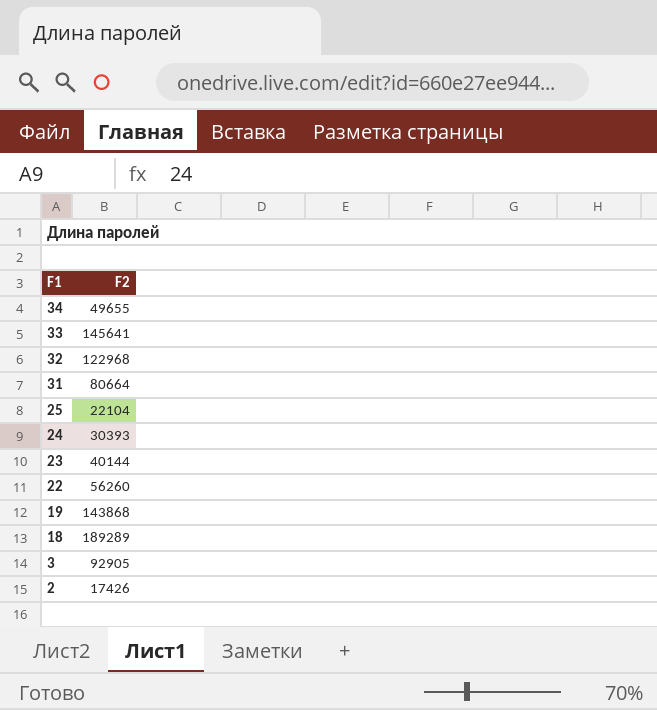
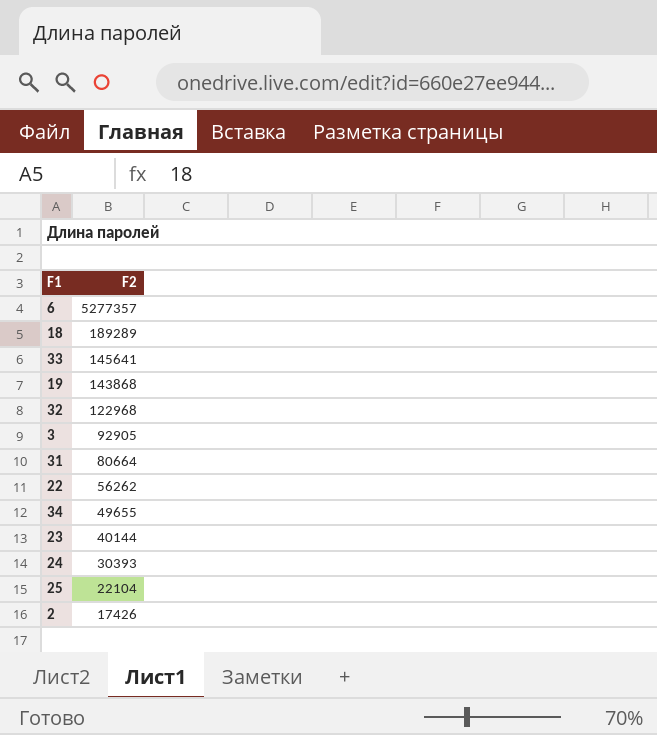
row order: F1 descending -> F2 descending
row 6: none -> 5277357
22 | F2: 56260 -> 56262

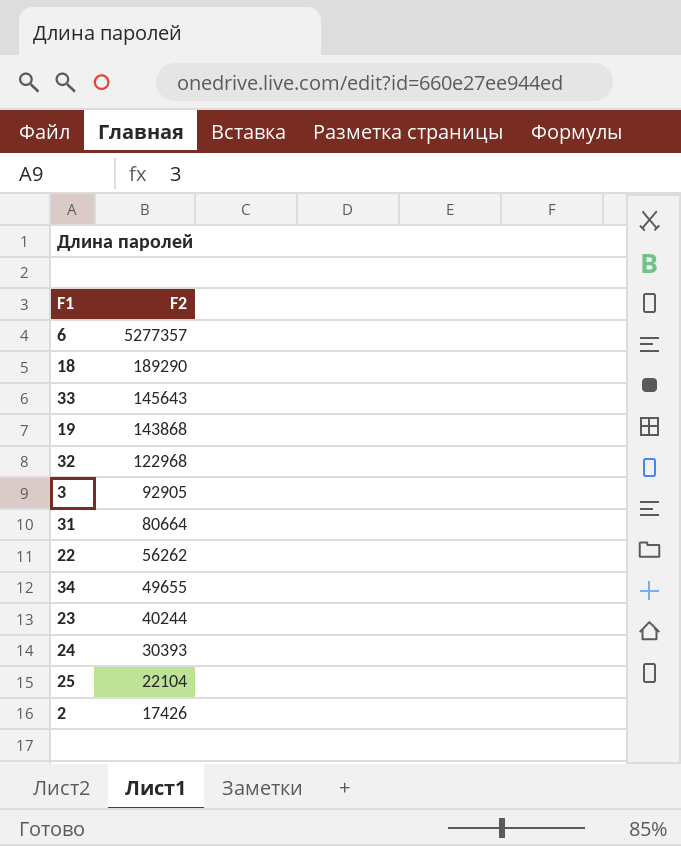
18 | F2: 189289 -> 189290
33 | F2: 145641 -> 145643
23 | F2: 40144 -> 40244

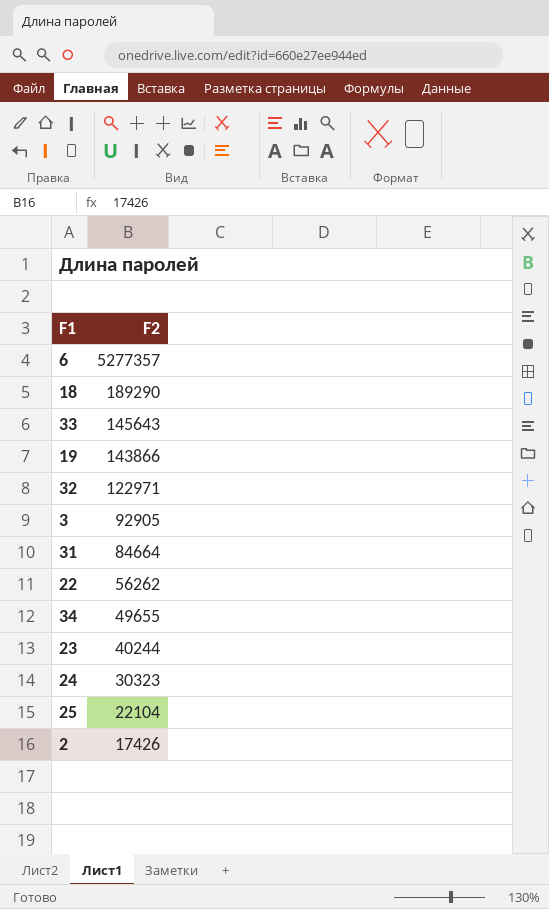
19 | F2: 143868 -> 143866
32 | F2: 122968 -> 122971
31 | F2: 80664 -> 84664
24 | F2: 30393 -> 30323

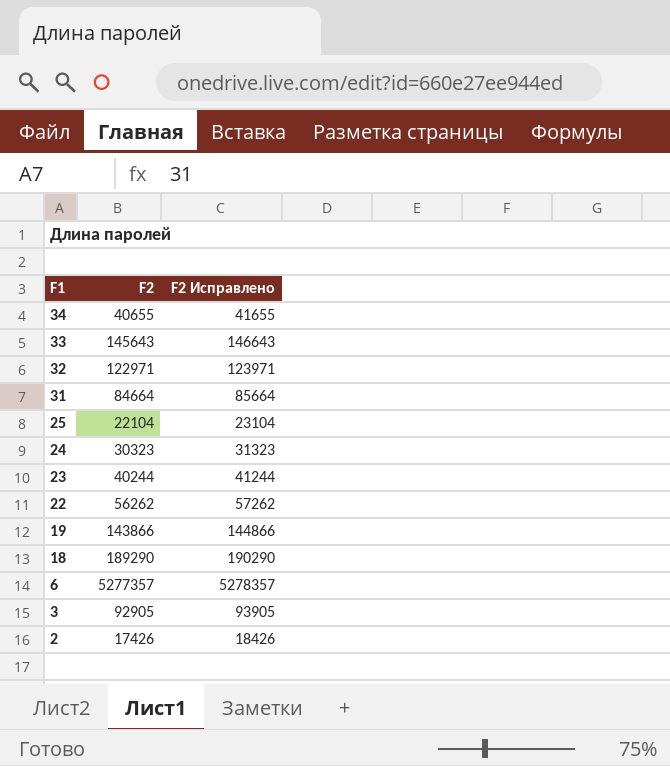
row order: F2 descending -> F1 descending
column F2 Исправлено | formula: none -> [F2] + 1000
34 | F2: 49655 -> 40655

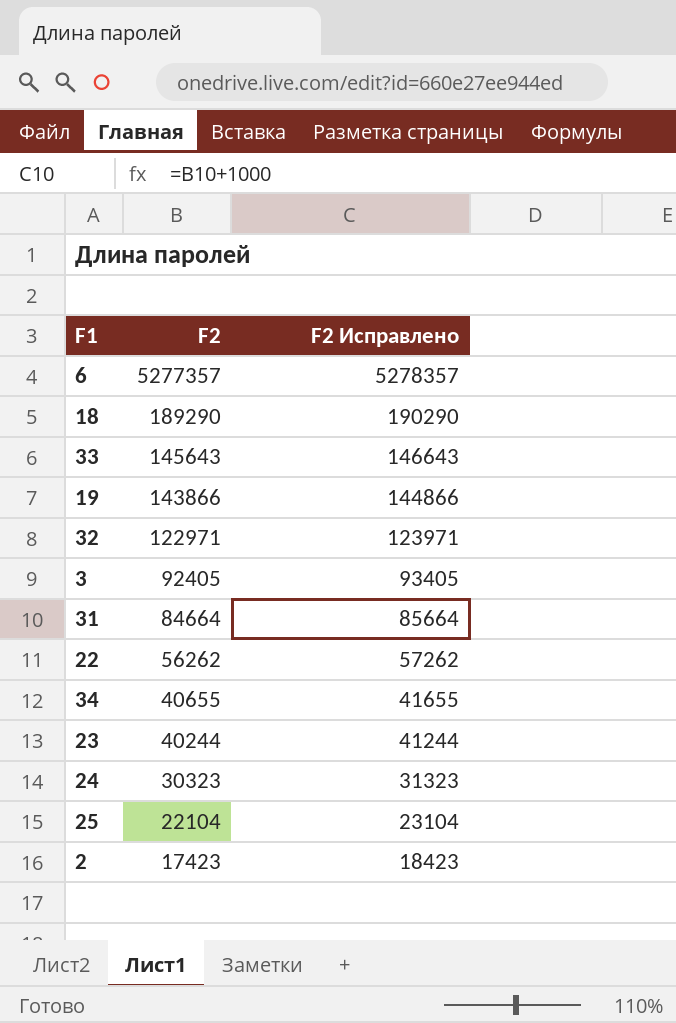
row order: F1 descending -> F2 descending
3 | F2: 92905 -> 92405
3 | F2 Исправлено: 93905 -> 93405
2 | F2: 17426 -> 17423
2 | F2 Исправлено: 18426 -> 18423

